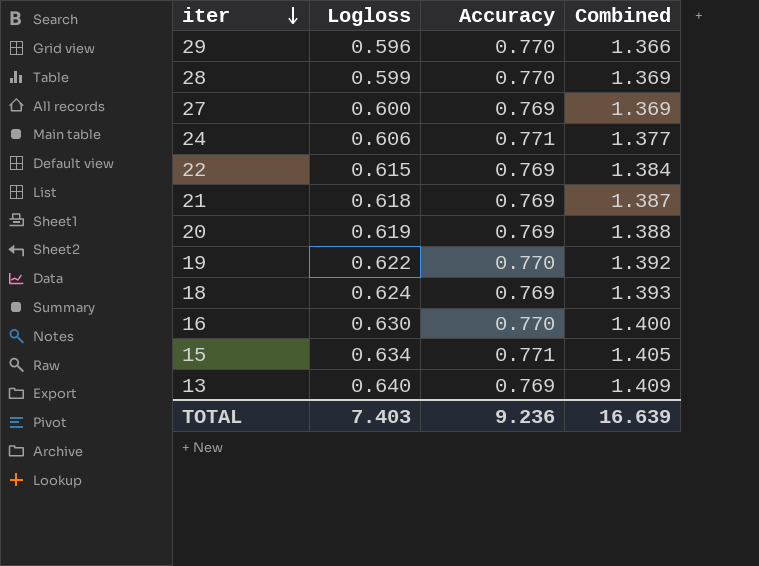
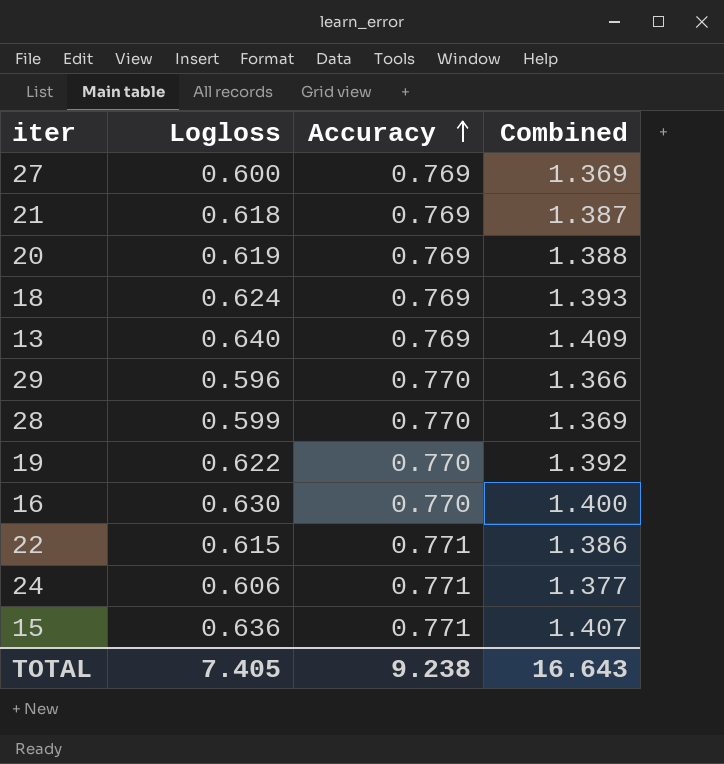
row order: iter descending -> Accuracy ascending
22 | Accuracy: 0.769 -> 0.771
22 | Combined: 1.384 -> 1.386
15 | Logloss: 0.634 -> 0.636
15 | Combined: 1.405 -> 1.407
TOTAL | Logloss: 7.403 -> 7.405
TOTAL | Accuracy: 9.236 -> 9.238
TOTAL | Combined: 16.639 -> 16.643

